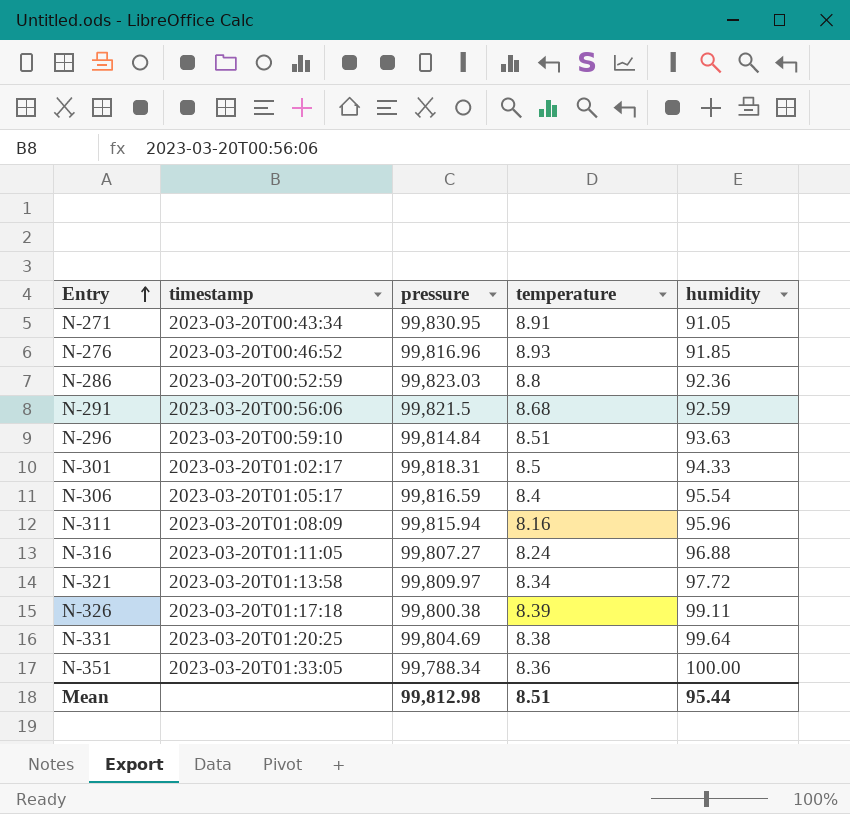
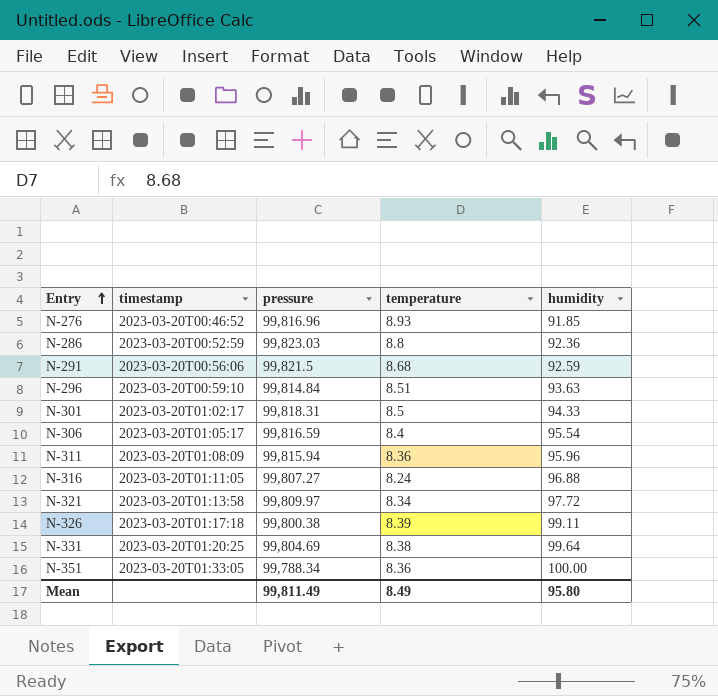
row N-271: 2023-03-20T00:43:34 | 99,830.95 | 8.91 | 91.05 -> none
N-311 | temperature: 8.16 -> 8.36
Mean | pressure: 99,812.98 -> 99,811.49
Mean | temperature: 8.51 -> 8.49
Mean | humidity: 95.44 -> 95.80

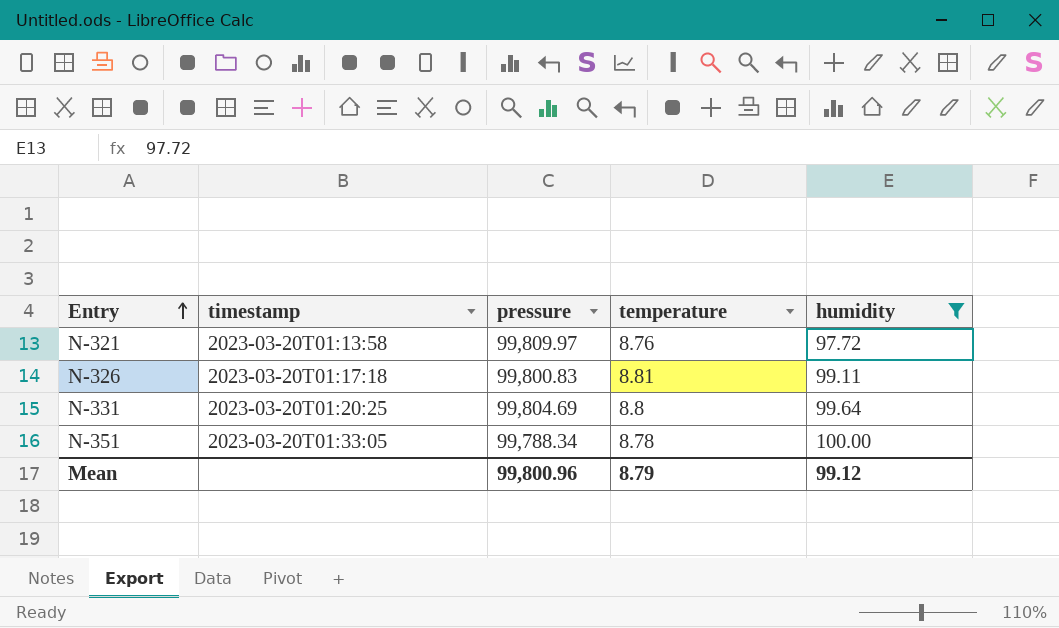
filter: none -> humidity >= 97.72
N-321 | temperature: 8.34 -> 8.76
N-326 | pressure: 99,800.38 -> 99,800.83
N-326 | temperature: 8.39 -> 8.81
N-331 | temperature: 8.38 -> 8.8
N-351 | temperature: 8.36 -> 8.78
Mean | pressure: 99,811.49 -> 99,800.96
Mean | temperature: 8.49 -> 8.79
Mean | humidity: 95.80 -> 99.12

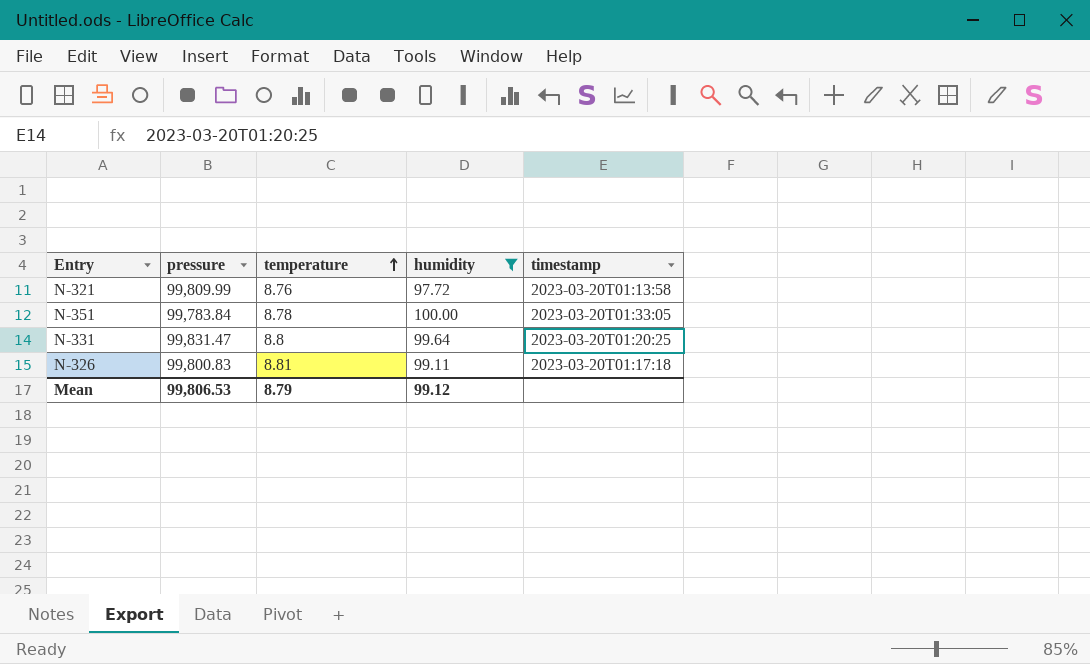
row order: Entry ascending -> temperature ascending
column timestamp | position: 2 -> 5
N-321 | pressure: 99,809.97 -> 99,809.99
N-351 | pressure: 99,788.34 -> 99,783.84
N-331 | pressure: 99,804.69 -> 99,831.47
Mean | pressure: 99,800.96 -> 99,806.53

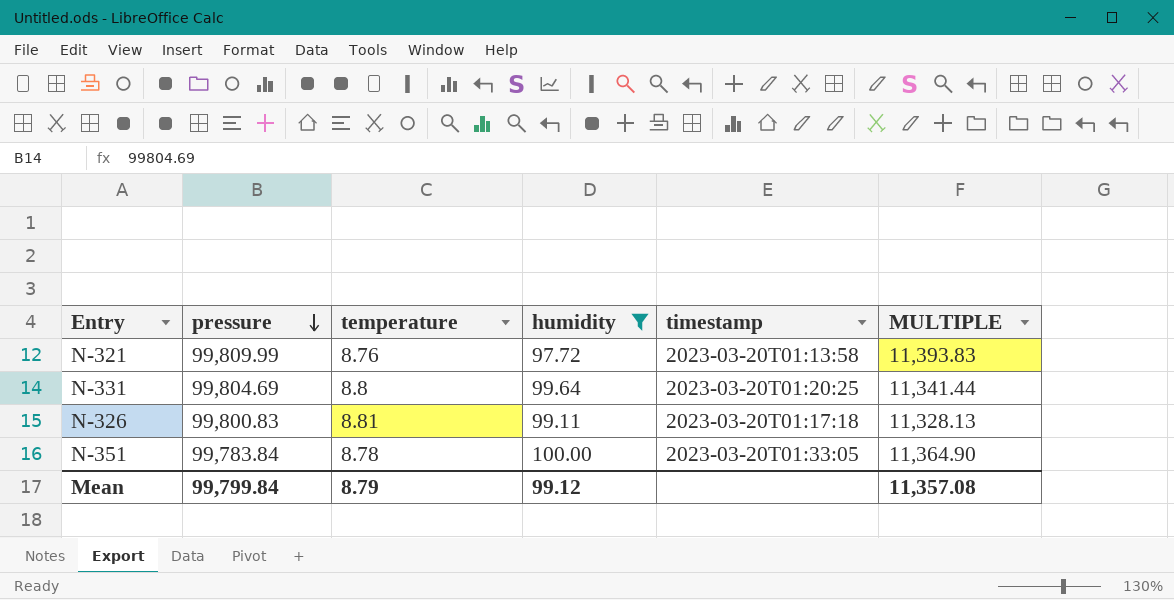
row order: temperature ascending -> pressure descending
column MULTIPLE | formula: none -> [pressure] / [temperature]
N-331 | pressure: 99,831.47 -> 99,804.69
Mean | pressure: 99,806.53 -> 99,799.84

